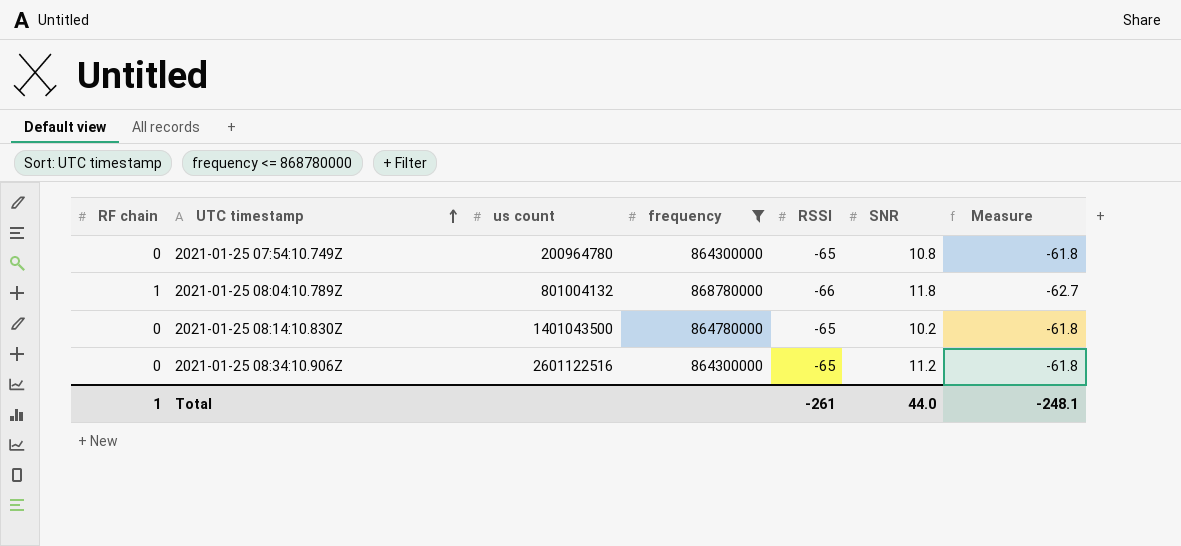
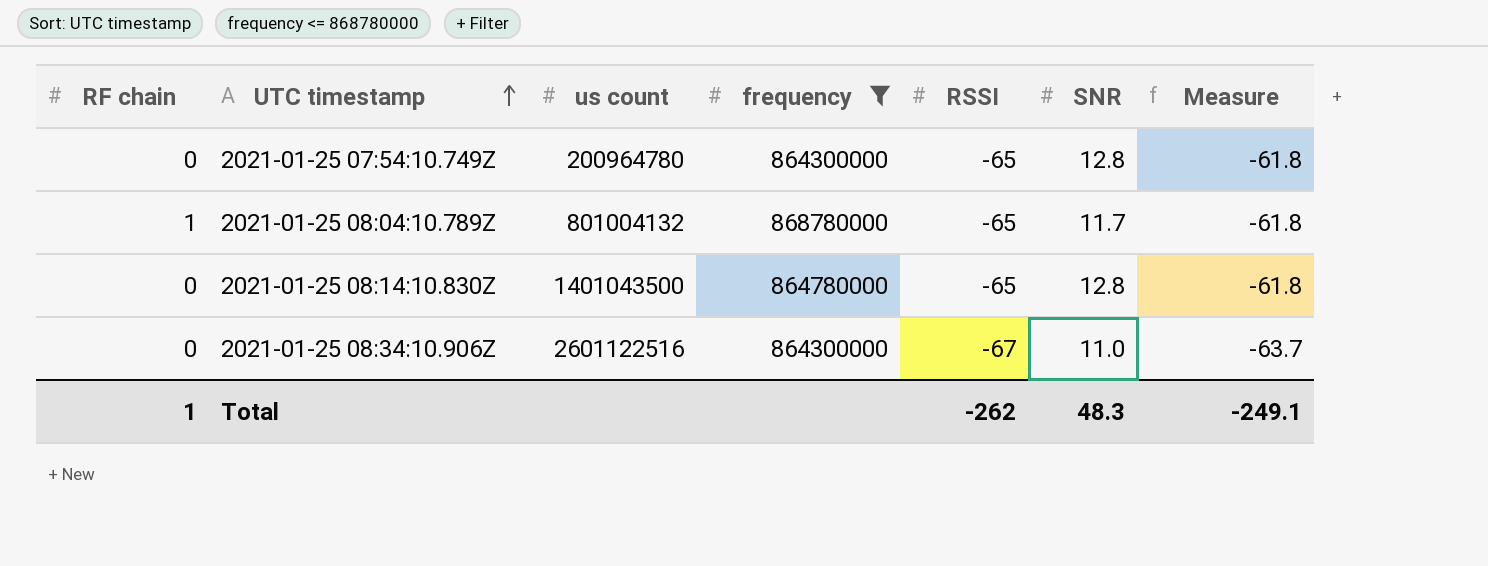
2021-01-25 07:54:10.749Z | SNR: 10.8 -> 12.8
2021-01-25 08:04:10.789Z | RSSI: -66 -> -65
2021-01-25 08:04:10.789Z | SNR: 11.8 -> 11.7
2021-01-25 08:04:10.789Z | Measure: -62.7 -> -61.8
2021-01-25 08:14:10.830Z | SNR: 10.2 -> 12.8
2021-01-25 08:34:10.906Z | RSSI: -65 -> -67
2021-01-25 08:34:10.906Z | SNR: 11.2 -> 11.0
2021-01-25 08:34:10.906Z | Measure: -61.8 -> -63.7
Total | RSSI: -261 -> -262
Total | SNR: 44.0 -> 48.3
Total | Measure: -248.1 -> -249.1

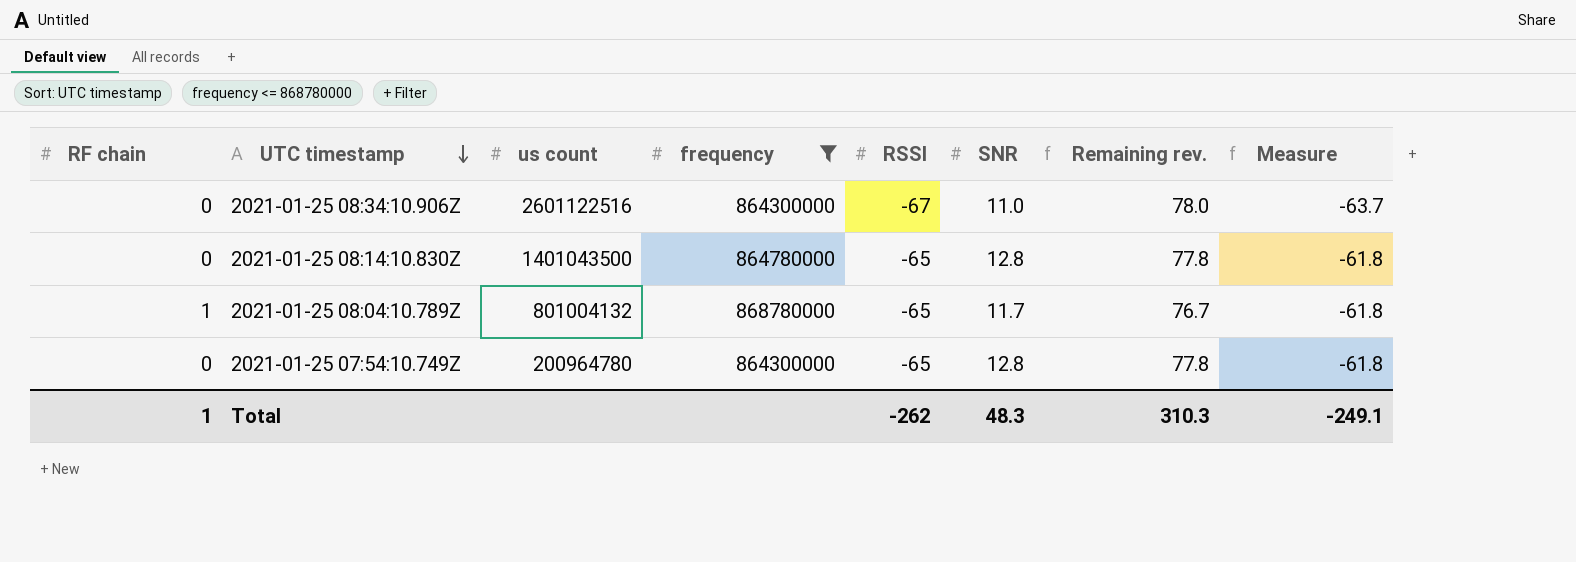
row order: UTC timestamp ascending -> UTC timestamp descending
column Remaining rev. | formula: none -> [SNR] - [RSSI]

